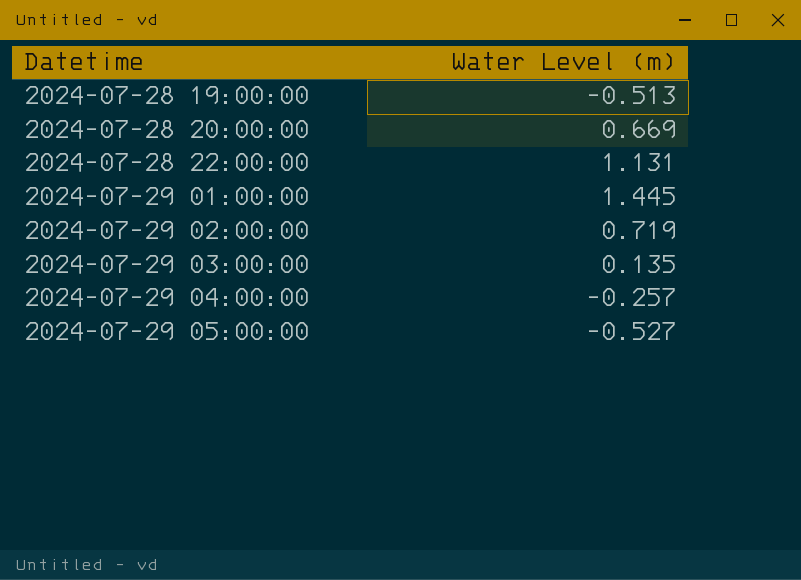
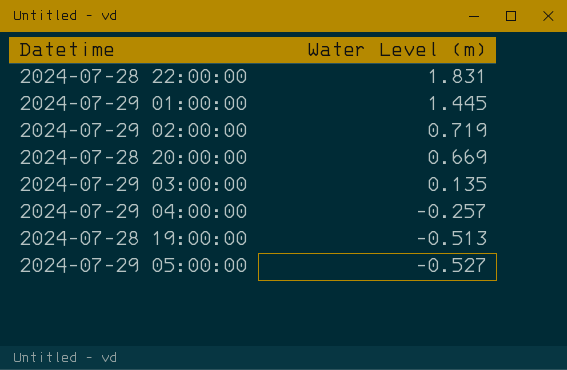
row order: Datetime ascending -> Water Level (m) descending
2024-07-28 22:00:00 | Water Level (m): 1.131 -> 1.831

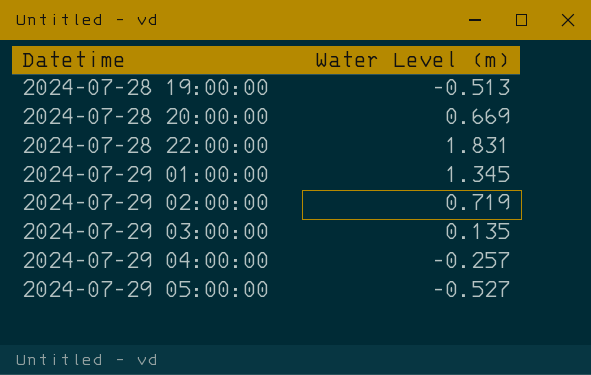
row order: Water Level (m) descending -> Datetime ascending
2024-07-29 01:00:00 | Water Level (m): 1.445 -> 1.345

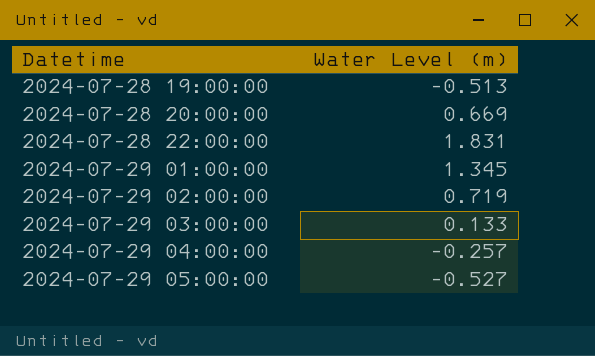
2024-07-29 03:00:00 | Water Level (m): 0.135 -> 0.133

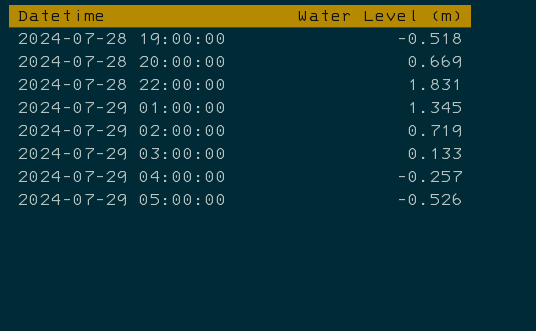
2024-07-28 19:00:00 | Water Level (m): -0.513 -> -0.518
2024-07-29 05:00:00 | Water Level (m): -0.527 -> -0.526

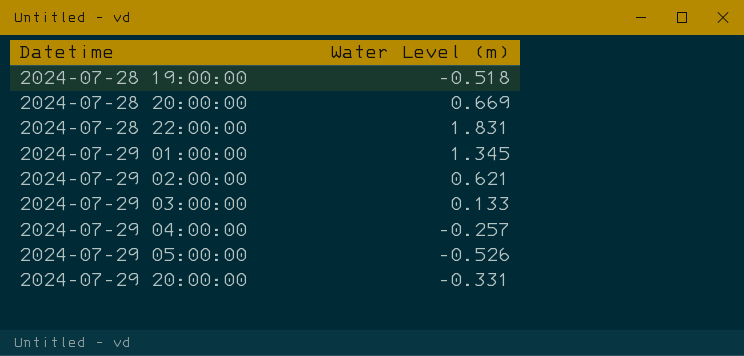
2024-07-29 02:00:00 | Water Level (m): 0.719 -> 0.621
row 2024-07-29 20:00:00: none -> -0.331

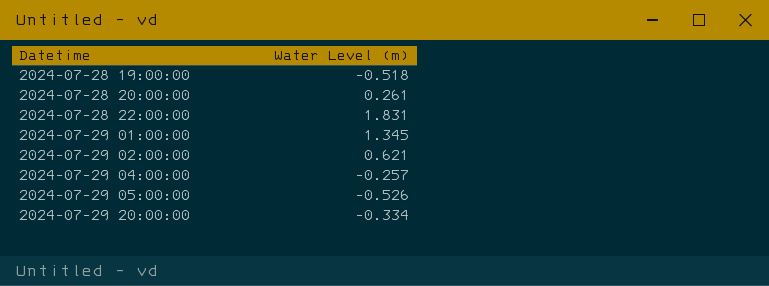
row 2024-07-29 03:00:00: 0.133 -> none
2024-07-28 20:00:00 | Water Level (m): 0.669 -> 0.261
2024-07-29 20:00:00 | Water Level (m): -0.331 -> -0.334

